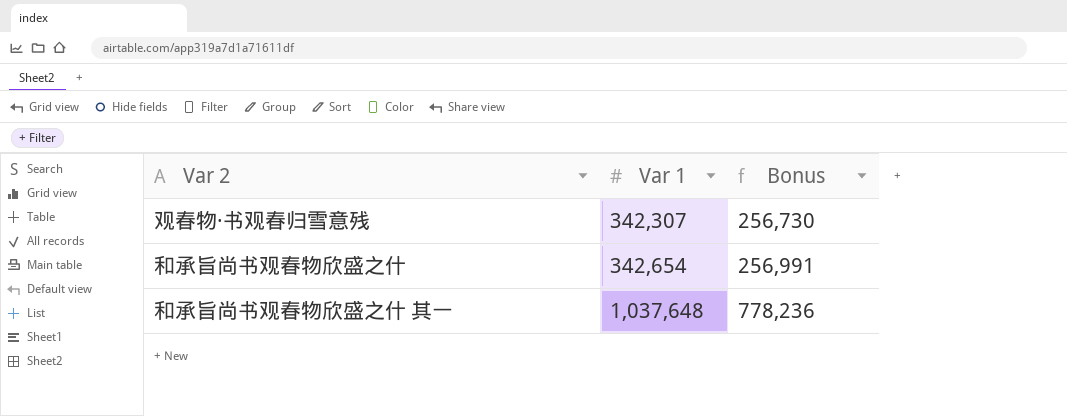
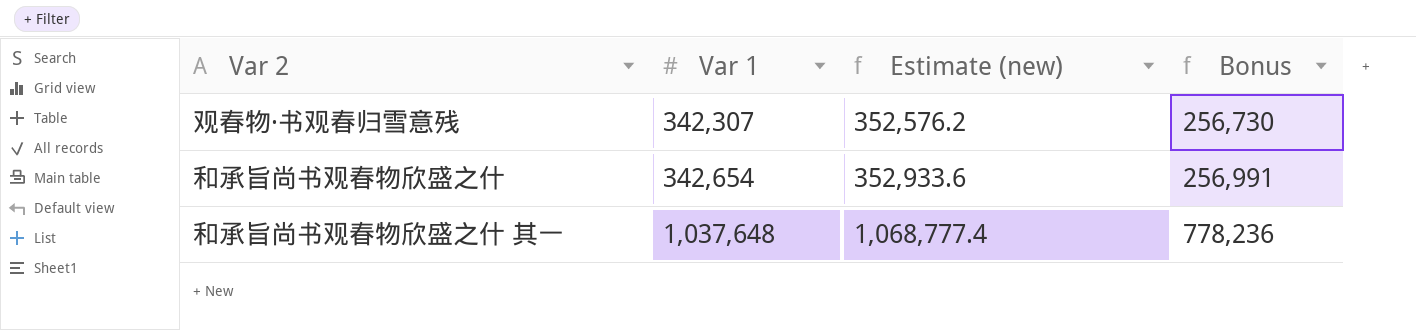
column Estimate (new) | formula: none -> [Var 1] * 1.03

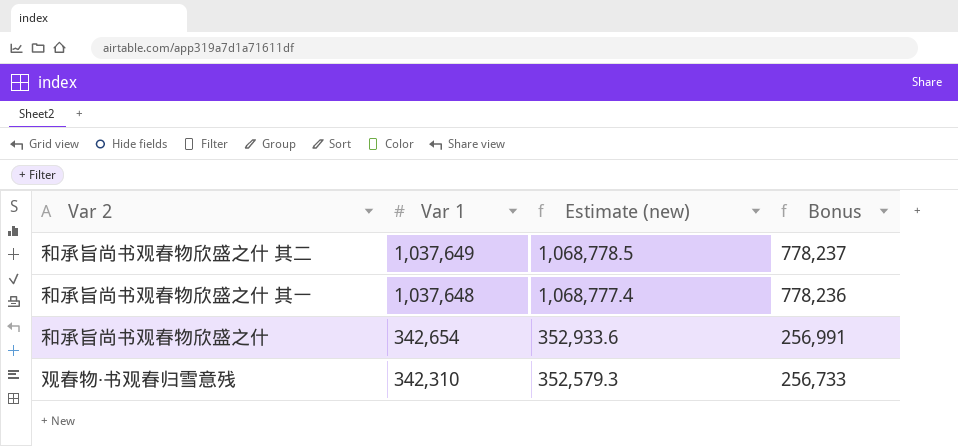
row order: Var 1 ascending -> Var 1 descending
row 和承旨尚书观春物欣盛之什 其二: none -> 1,037,649 | 1,068,778.5 | 778,237
观春物·书观春归雪意残 | Var 1: 342,307 -> 342,310
观春物·书观春归雪意残 | Estimate (new): 352,576.2 -> 352,579.3
观春物·书观春归雪意残 | Bonus: 256,730 -> 256,733

